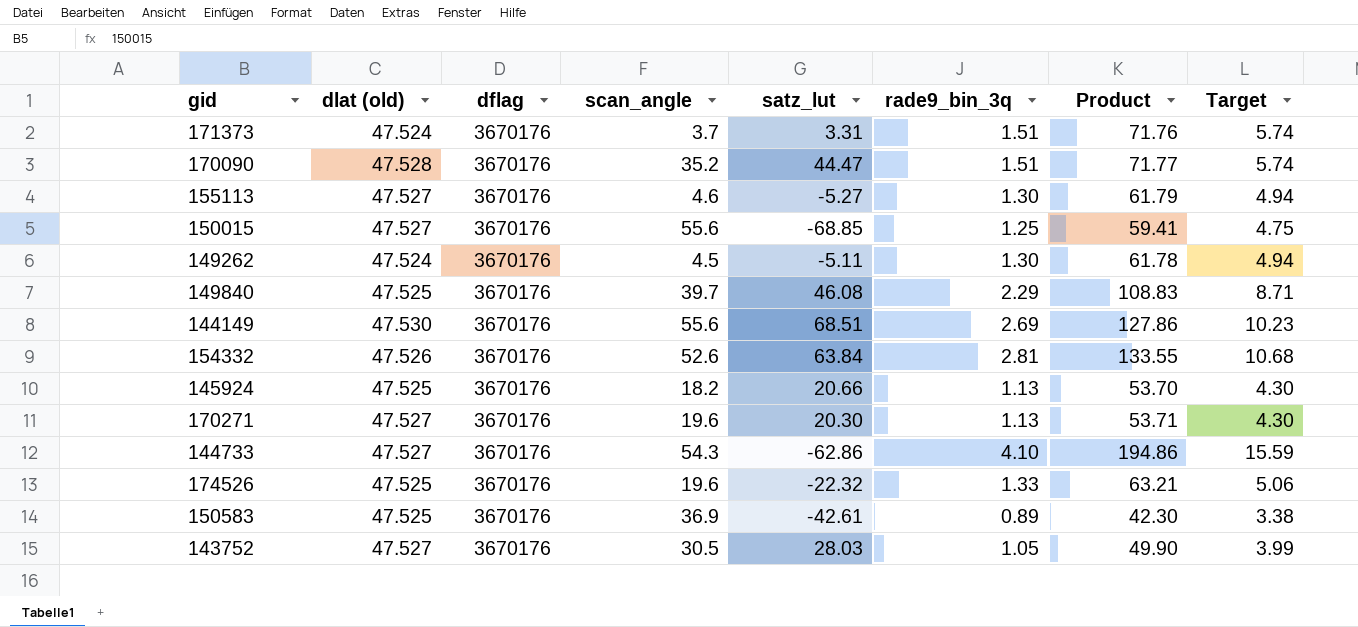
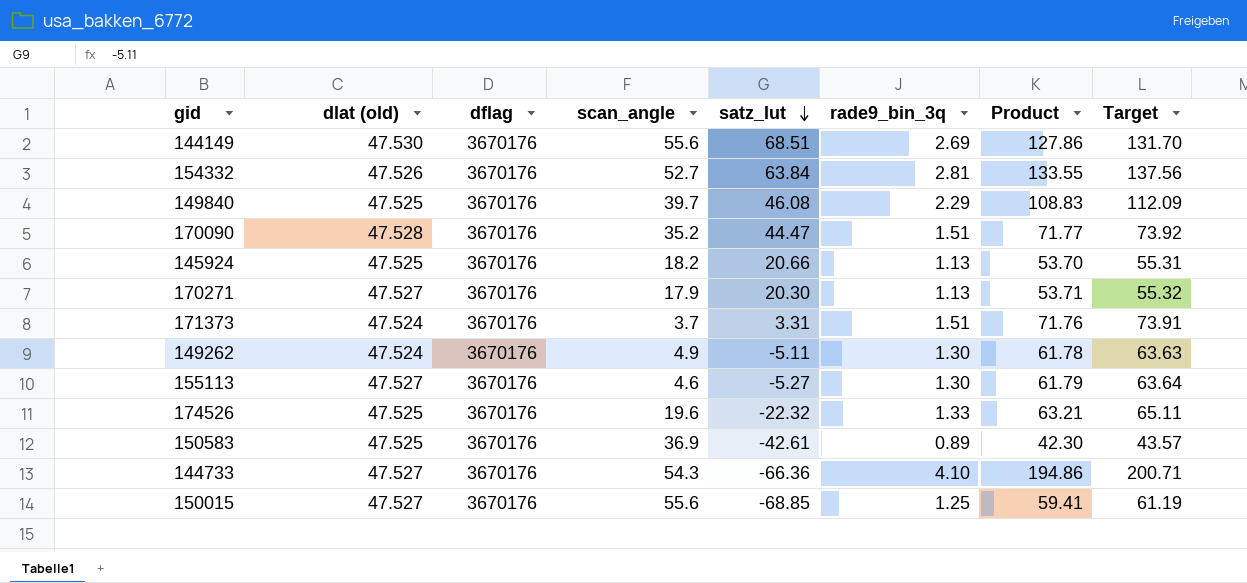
row order: none -> satz_lut descending
column Target | formula: [Product] * 0.08 -> [Product] * 1.03
row 143752: 47.527 | 3670176 | 30.5 | 28.03 | 1.05 | 49.90 | 3.99 -> none
154332 | scan_angle: 52.6 -> 52.7
170271 | scan_angle: 19.6 -> 17.9
149262 | scan_angle: 4.5 -> 4.9
144733 | satz_lut: -62.86 -> -66.36

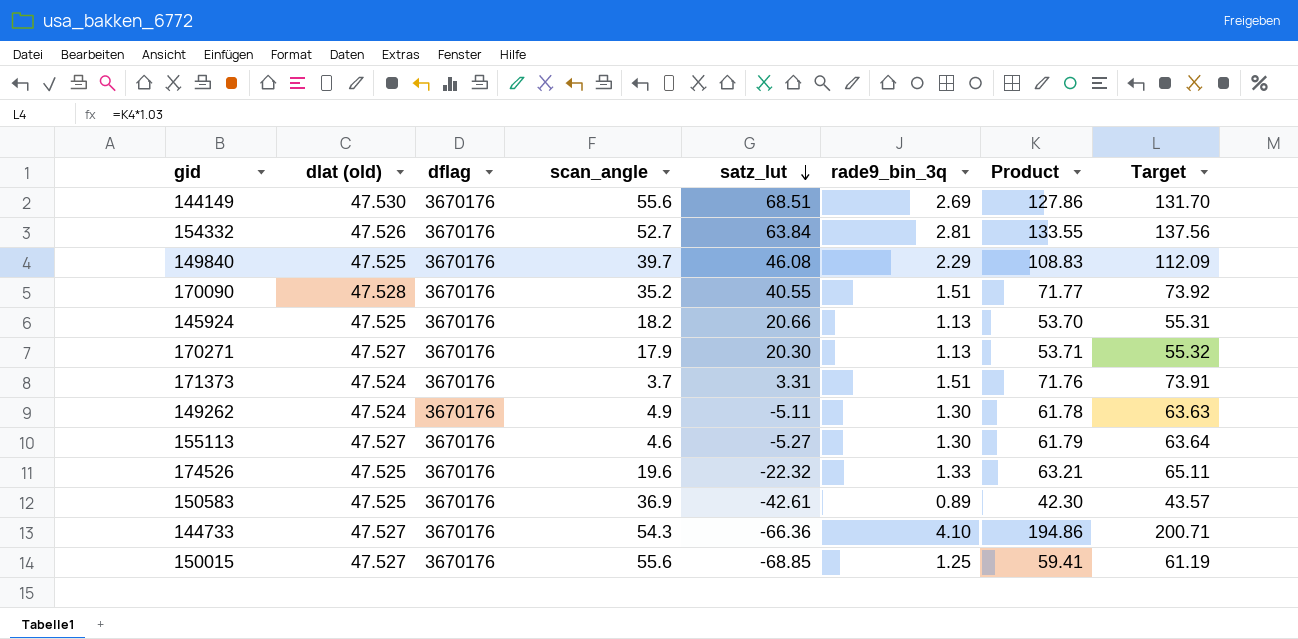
170090 | satz_lut: 44.47 -> 40.55

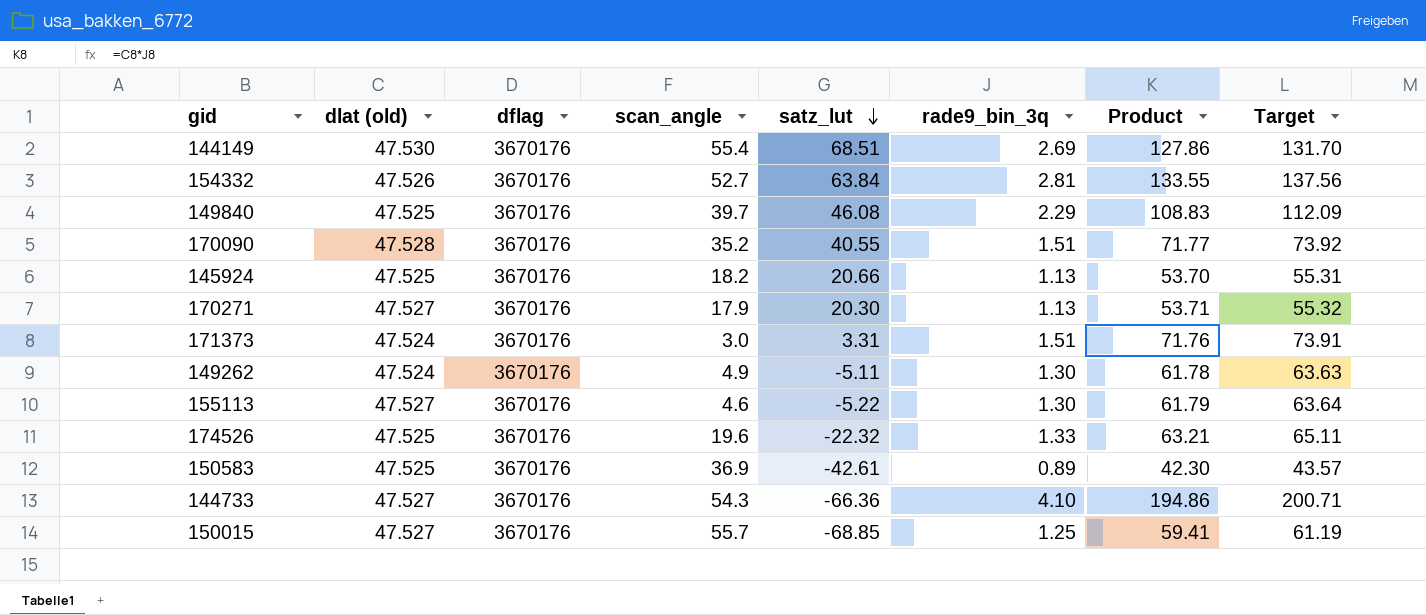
144149 | scan_angle: 55.6 -> 55.4
171373 | scan_angle: 3.7 -> 3.0
155113 | satz_lut: -5.27 -> -5.22
150015 | scan_angle: 55.6 -> 55.7

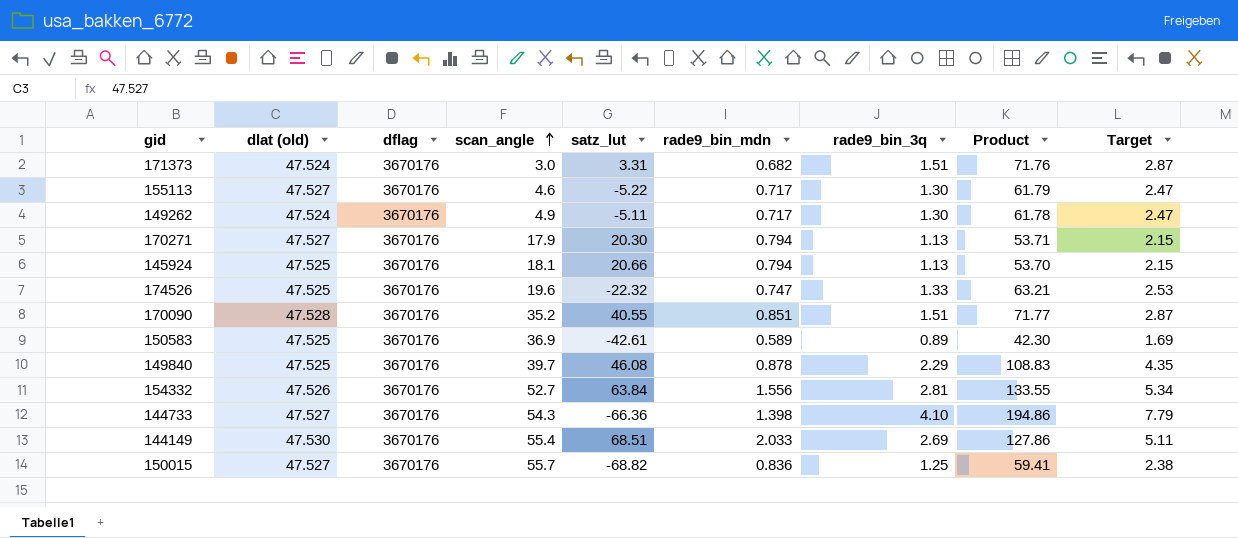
row order: satz_lut descending -> scan_angle ascending
column rade9_bin_mdn | position: none -> 6
column Target | formula: [Product] * 1.03 -> [Product] * 0.04
145924 | scan_angle: 18.2 -> 18.1
150015 | satz_lut: -68.85 -> -68.82

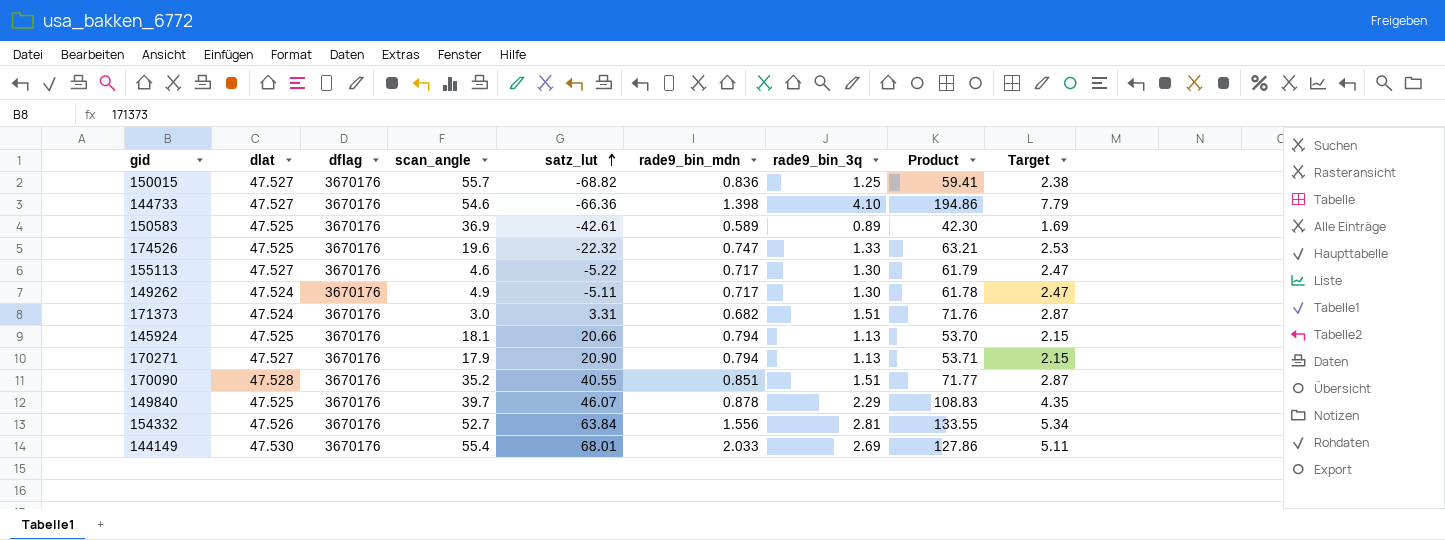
row order: scan_angle ascending -> satz_lut ascending
column name: dlat (old) -> dlat
144733 | scan_angle: 54.3 -> 54.6
170271 | satz_lut: 20.30 -> 20.90
149840 | satz_lut: 46.08 -> 46.07
144149 | satz_lut: 68.51 -> 68.01

